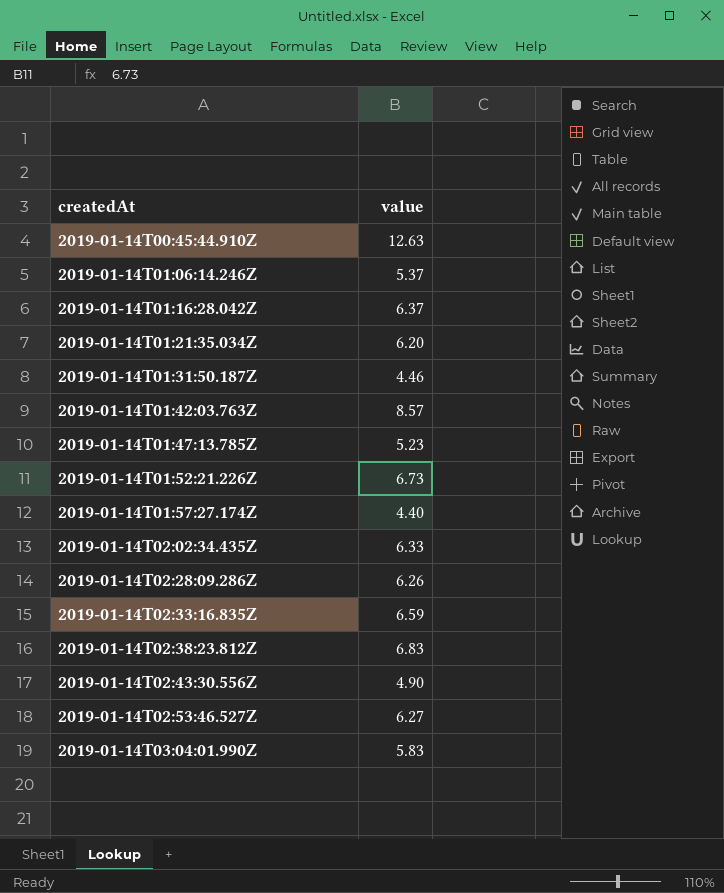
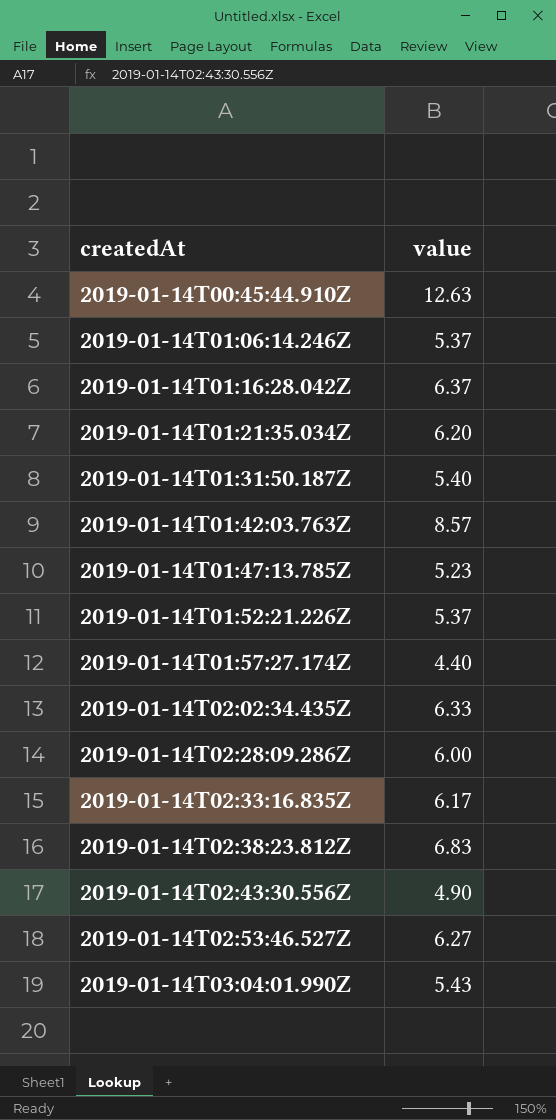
2019-01-14T01:31:50.187Z | value: 4.46 -> 5.40
2019-01-14T01:52:21.226Z | value: 6.73 -> 5.37
2019-01-14T02:28:09.286Z | value: 6.26 -> 6.00
2019-01-14T02:33:16.835Z | value: 6.59 -> 6.17
2019-01-14T03:04:01.990Z | value: 5.83 -> 5.43

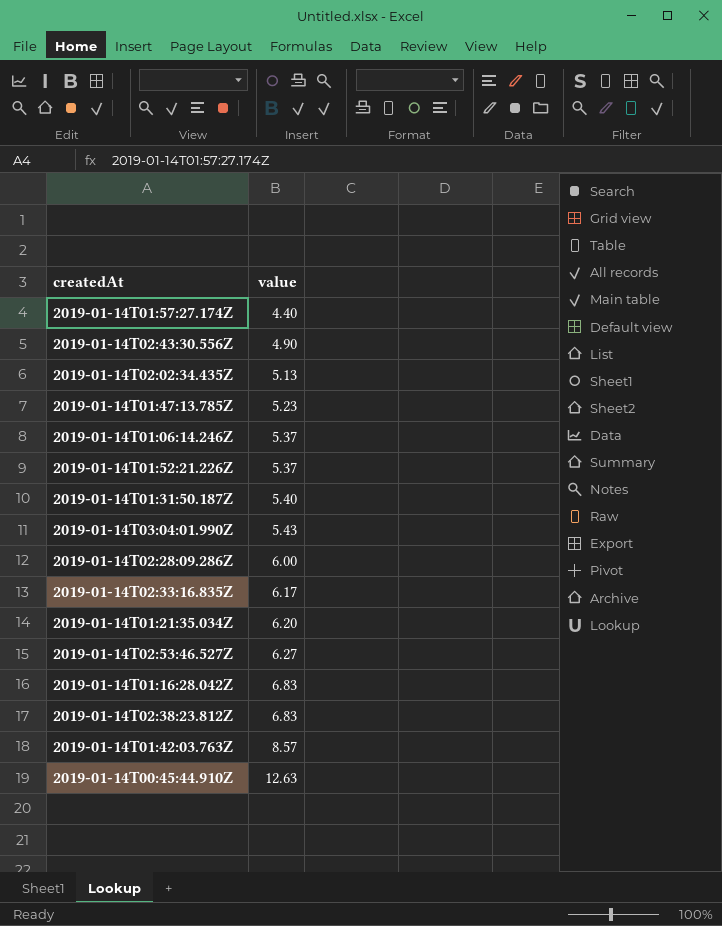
row order: createdAt ascending -> value ascending
2019-01-14T02:02:34.435Z | value: 6.33 -> 5.13
2019-01-14T01:16:28.042Z | value: 6.37 -> 6.83

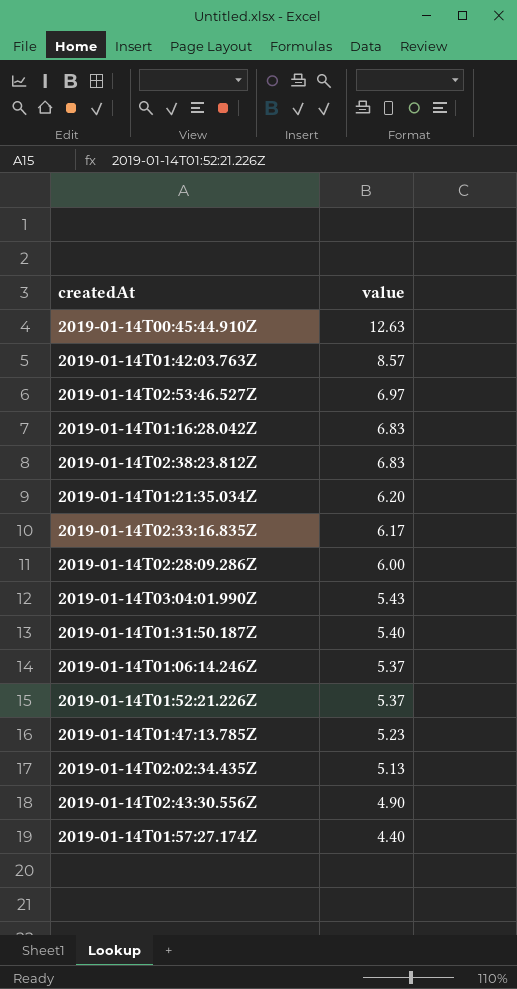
row order: value ascending -> value descending
2019-01-14T02:53:46.527Z | value: 6.27 -> 6.97

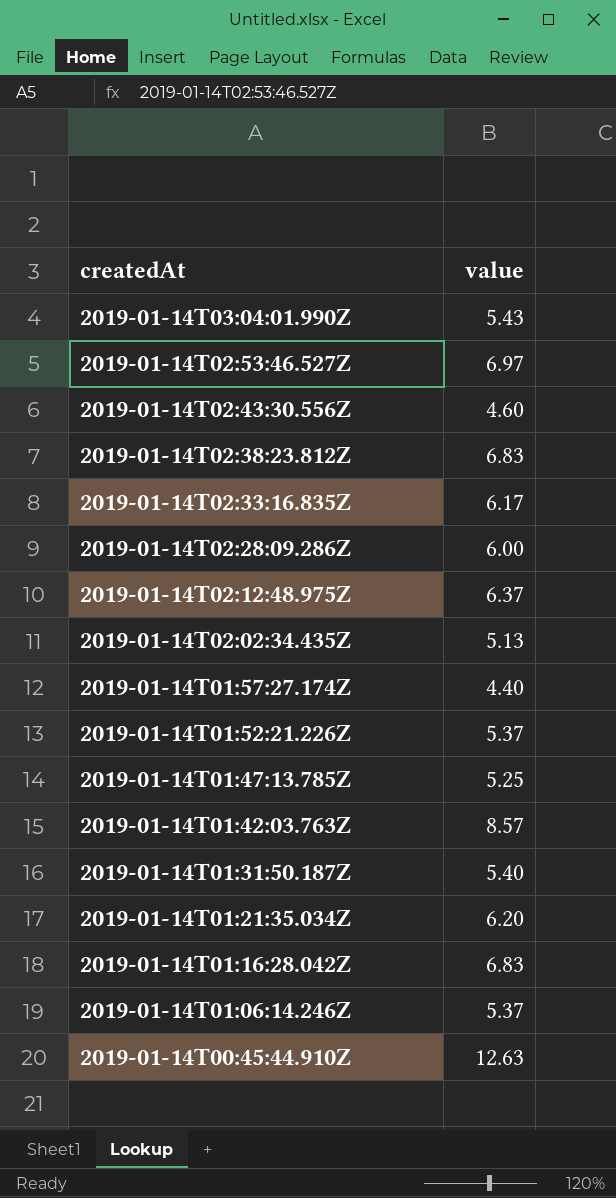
row order: value descending -> createdAt descending
2019-01-14T02:43:30.556Z | value: 4.90 -> 4.60
row 2019-01-14T02:12:48.975Z: none -> 6.37
2019-01-14T01:47:13.785Z | value: 5.23 -> 5.25

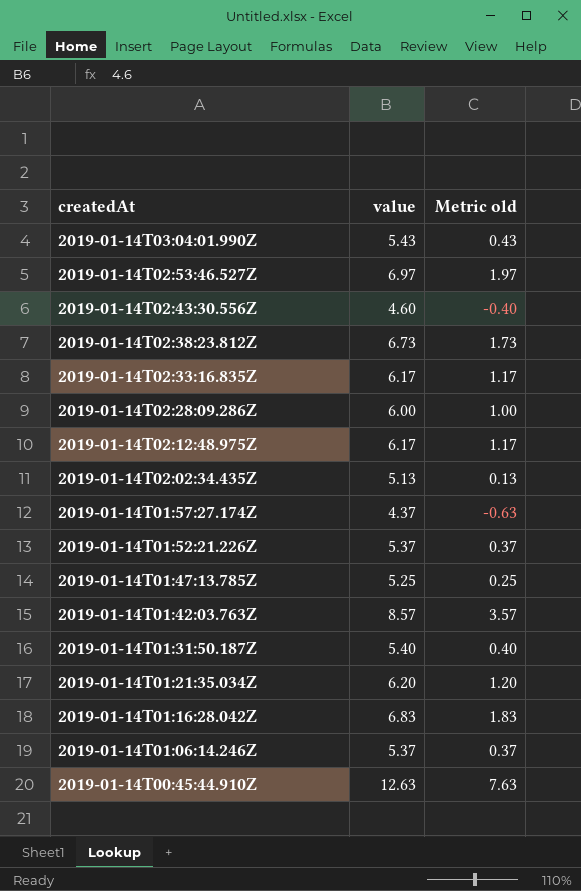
column Metric old | formula: none -> [value] - 5
2019-01-14T02:38:23.812Z | value: 6.83 -> 6.73
2019-01-14T02:12:48.975Z | value: 6.37 -> 6.17
2019-01-14T01:57:27.174Z | value: 4.40 -> 4.37

